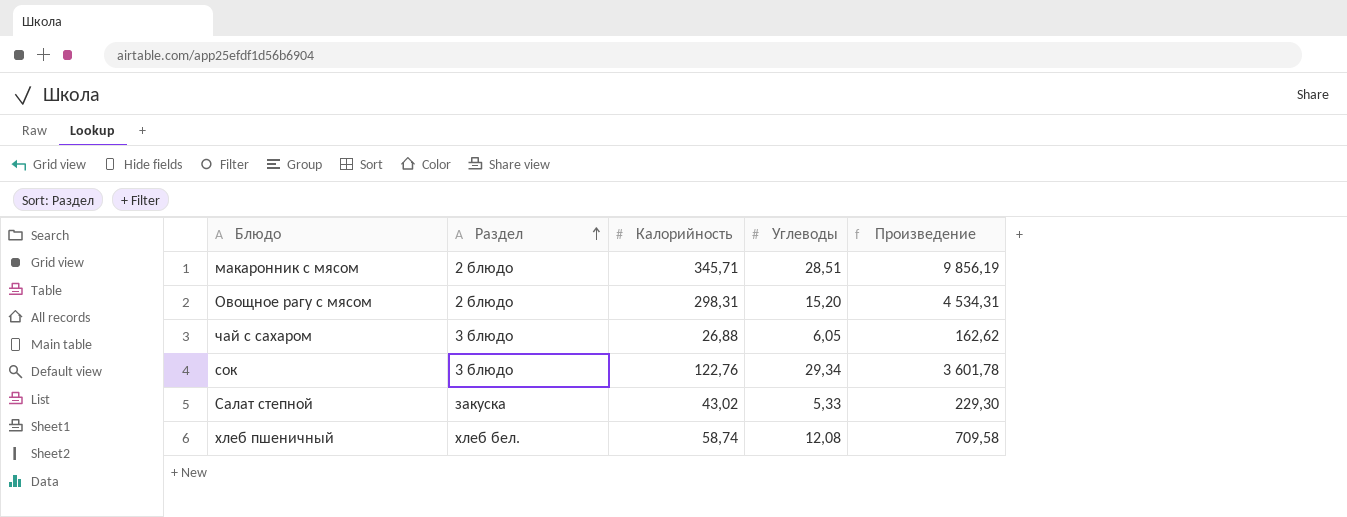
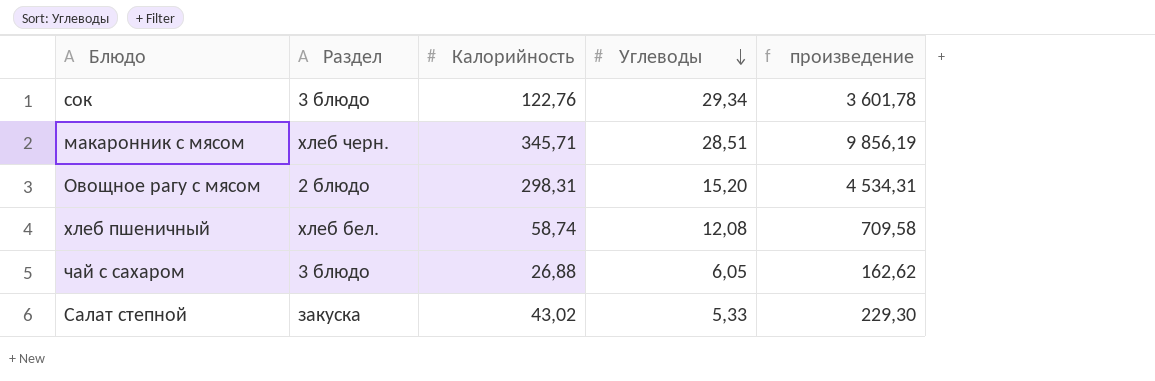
row order: Раздел ascending -> Углеводы descending
column name: Произведение -> произведение
макаронник с мясом | Раздел: 2 блюдо -> хлеб черн.

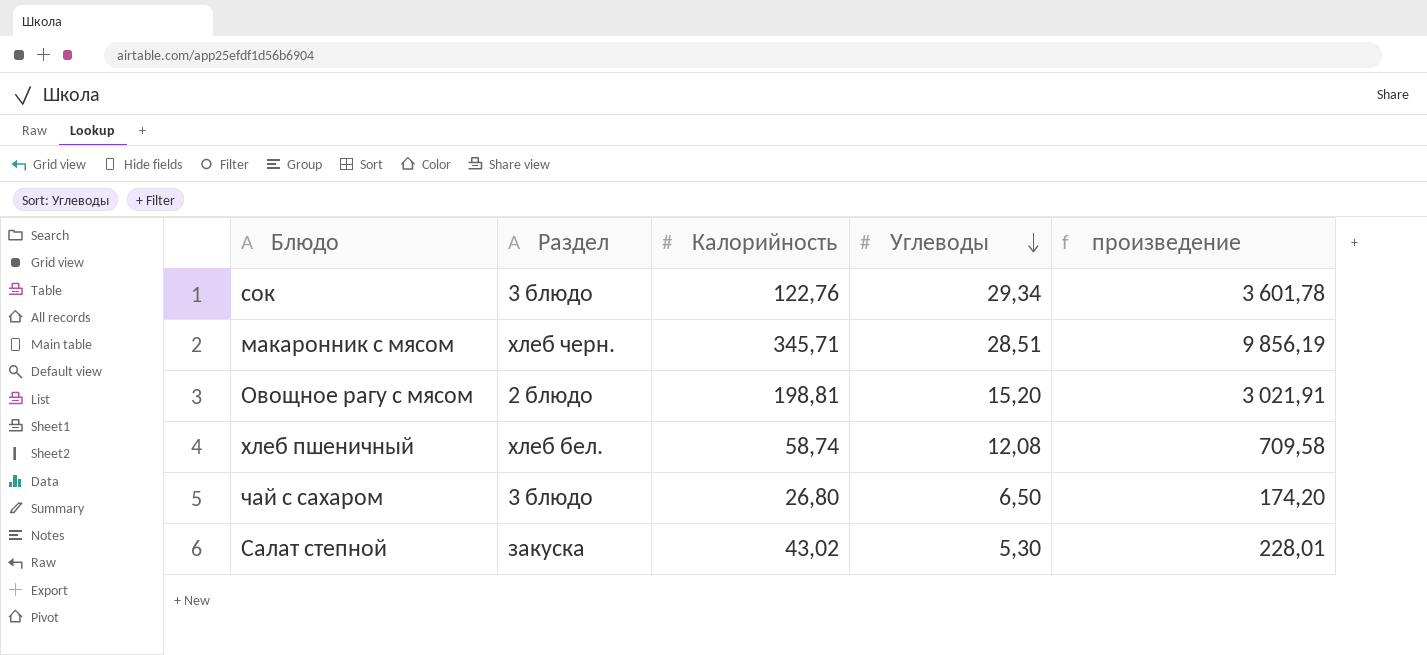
Овощное рагу с мясом | Калорийность: 298,31 -> 198,81
Овощное рагу с мясом | произведение: 4 534,31 -> 3 021,91
чай с сахаром | Калорийность: 26,88 -> 26,80
чай с сахаром | Углеводы: 6,05 -> 6,50
чай с сахаром | произведение: 162,62 -> 174,20
Салат степной | Углеводы: 5,33 -> 5,30
Салат степной | произведение: 229,30 -> 228,01

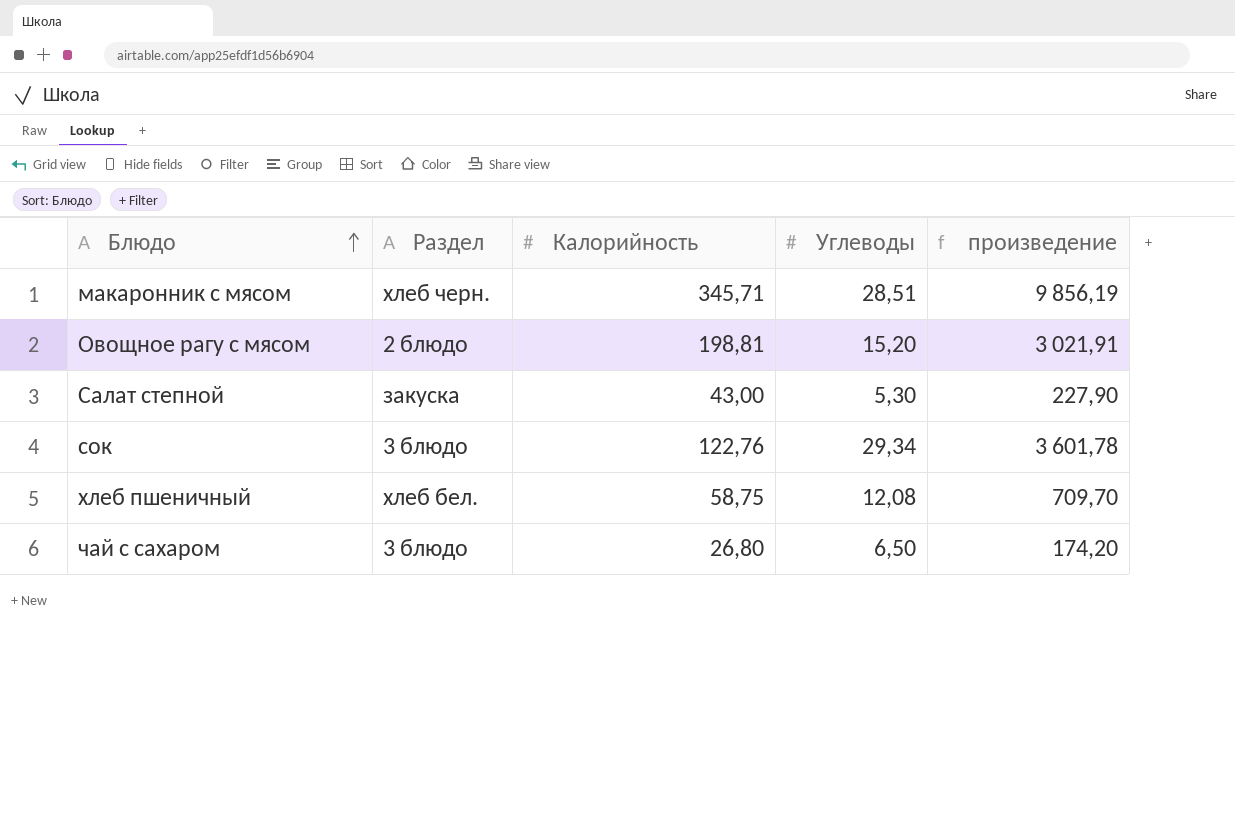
row order: Углеводы descending -> Блюдо ascending
Салат степной | Калорийность: 43,02 -> 43,00
Салат степной | произведение: 228,01 -> 227,90
хлеб пшеничный | Калорийность: 58,74 -> 58,75
хлеб пшеничный | произведение: 709,58 -> 709,70

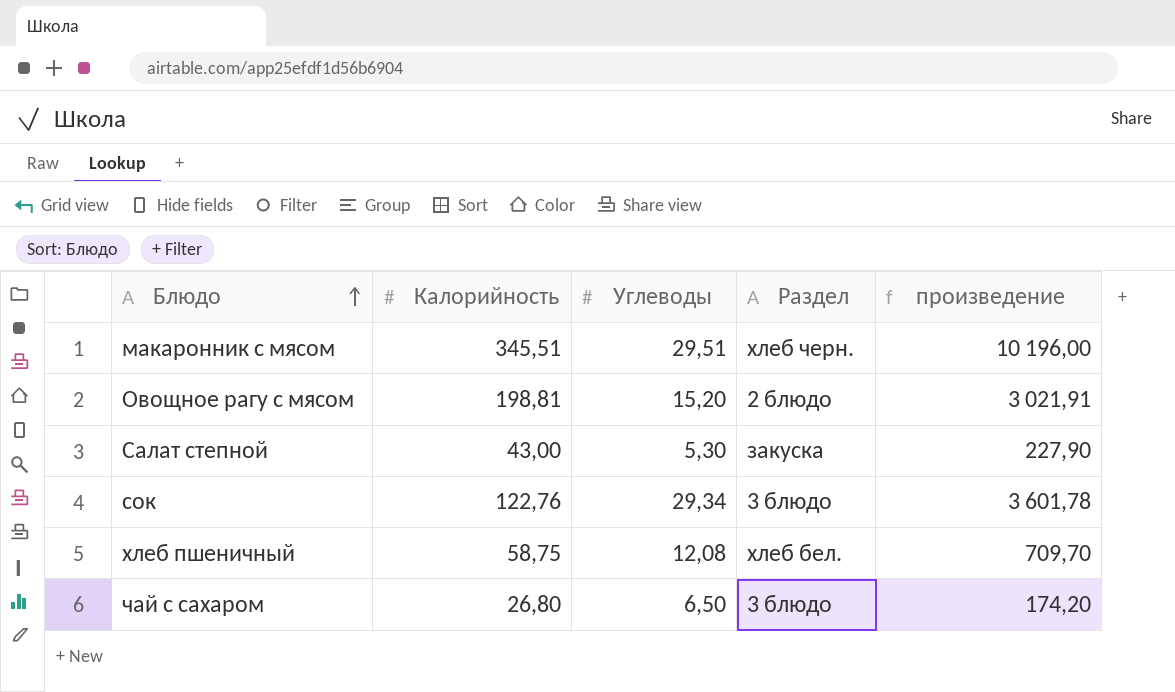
column Раздел | position: 2 -> 4
макаронник с мясом | Калорийность: 345,71 -> 345,51
макаронник с мясом | Углеводы: 28,51 -> 29,51
макаронник с мясом | произведение: 9 856,19 -> 10 196,00

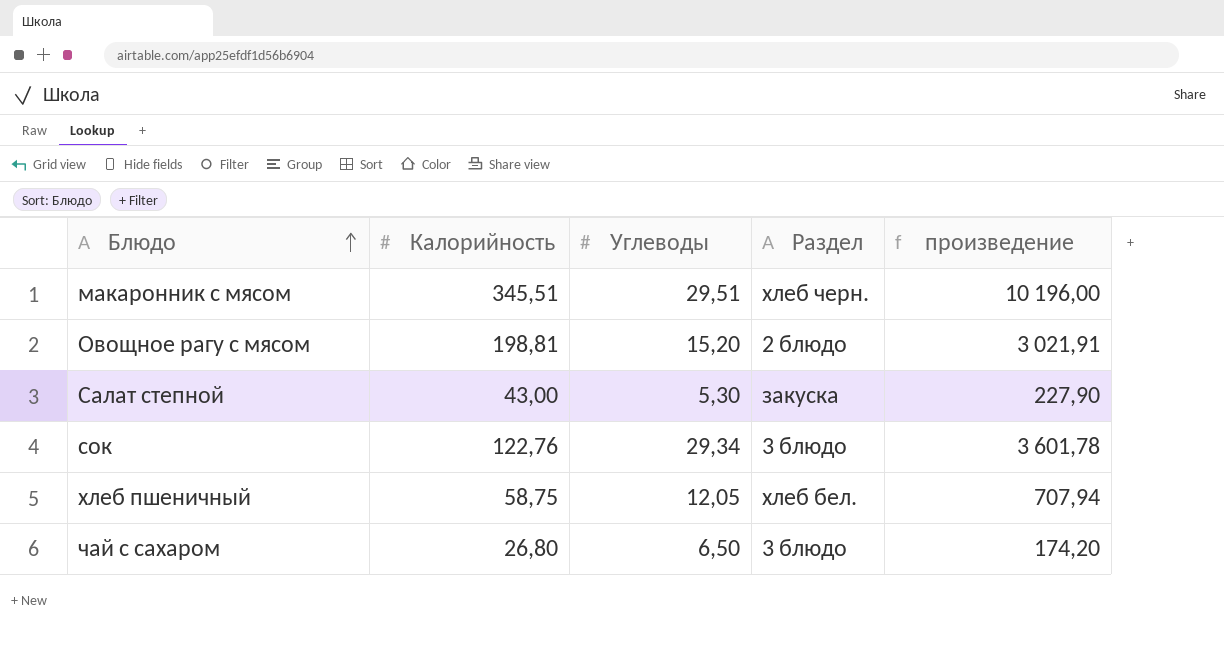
хлеб пшеничный | Углеводы: 12,08 -> 12,05
хлеб пшеничный | произведение: 709,70 -> 707,94

